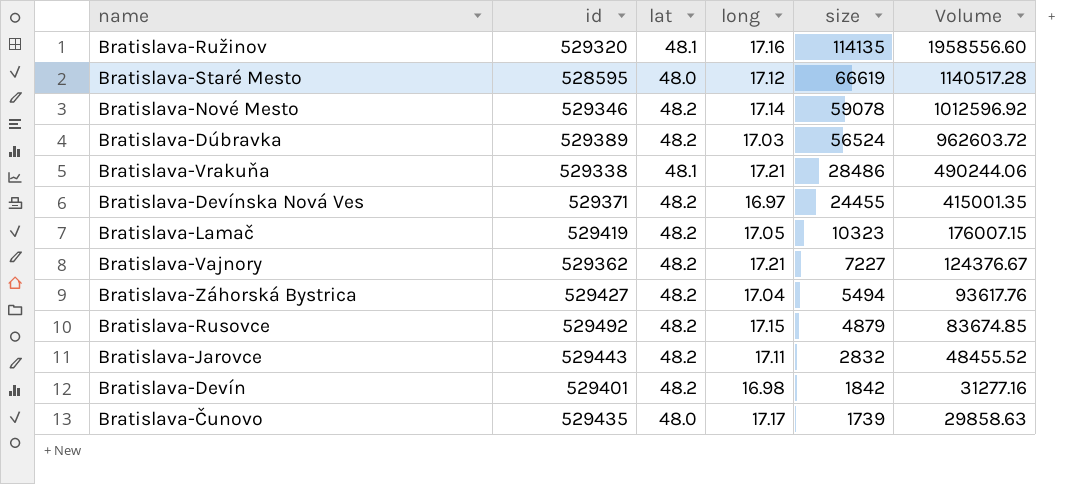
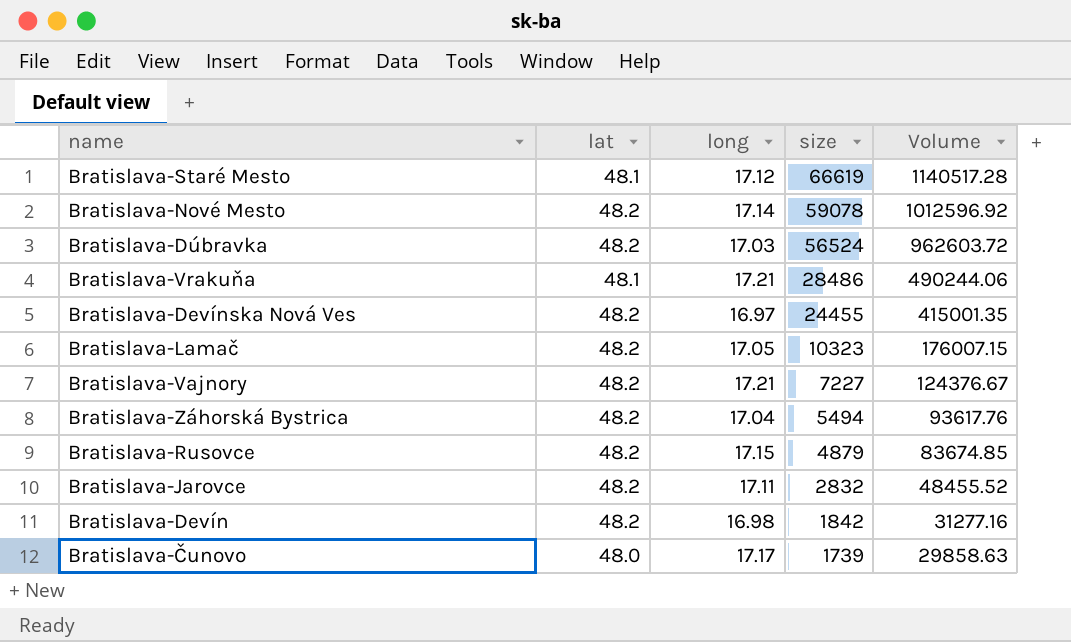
column id | position: 2 -> none
row Bratislava-Ružinov: 529320 | 48.1 | 17.16 | 114135 | 1958556.60 -> none
Bratislava-Staré Mesto | lat: 48.0 -> 48.1

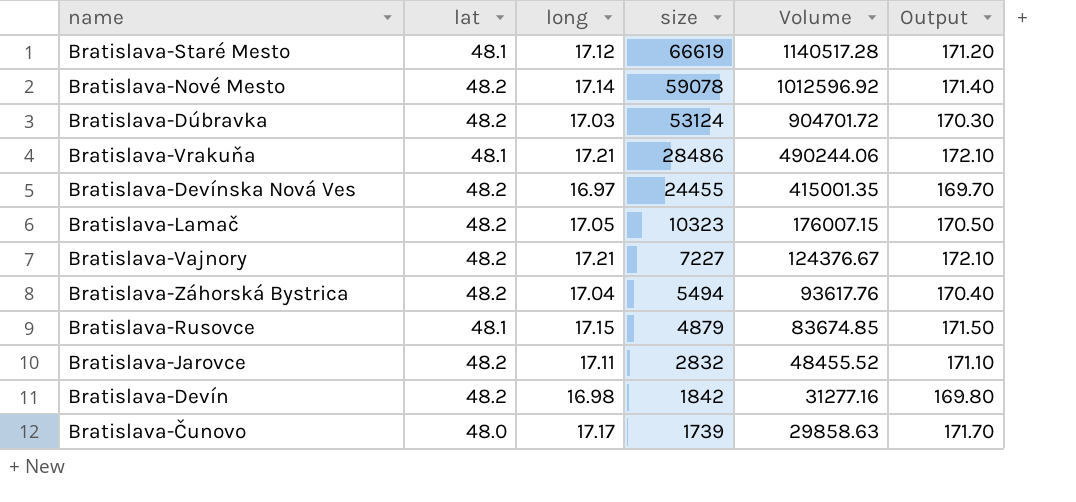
column Output | formula: none -> [long] * 10
Bratislava-Dúbravka | size: 56524 -> 53124
Bratislava-Dúbravka | Volume: 962603.72 -> 904701.72
Bratislava-Rusovce | lat: 48.2 -> 48.1

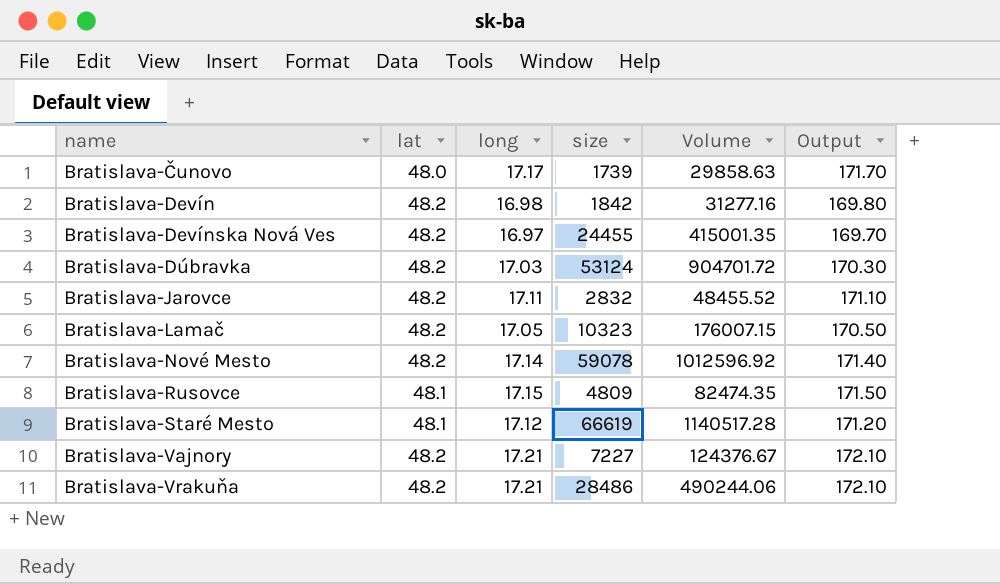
row order: size descending -> name ascending
row Bratislava-Záhorská Bystrica: 48.2 | 17.04 | 5494 | 93617.76 | 170.40 -> none
Bratislava-Rusovce | size: 4879 -> 4809
Bratislava-Rusovce | Volume: 83674.85 -> 82474.35
Bratislava-Vrakuňa | lat: 48.1 -> 48.2

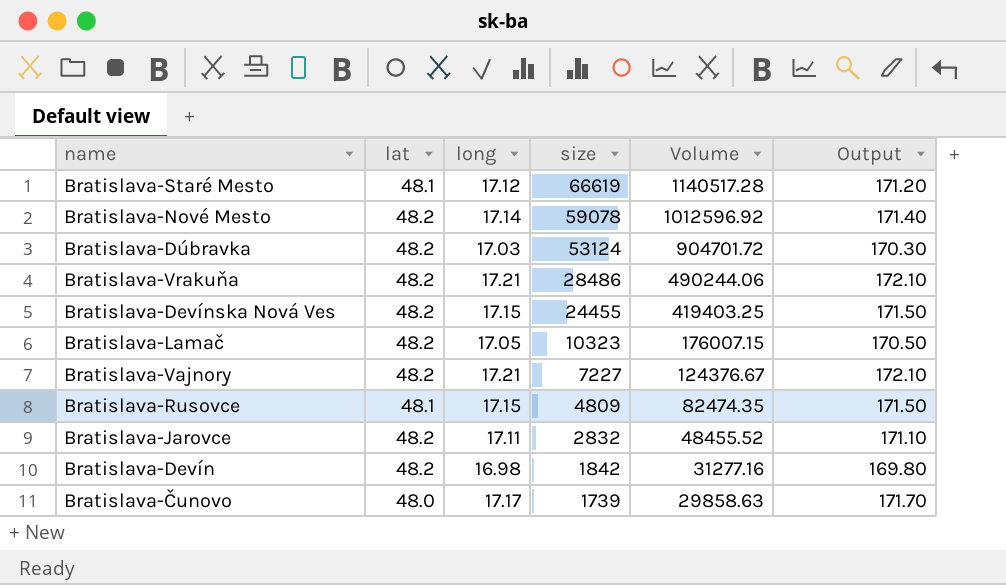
row order: name ascending -> size descending
Bratislava-Devínska Nová Ves | long: 16.97 -> 17.15
Bratislava-Devínska Nová Ves | Volume: 415001.35 -> 419403.25
Bratislava-Devínska Nová Ves | Output: 169.70 -> 171.50

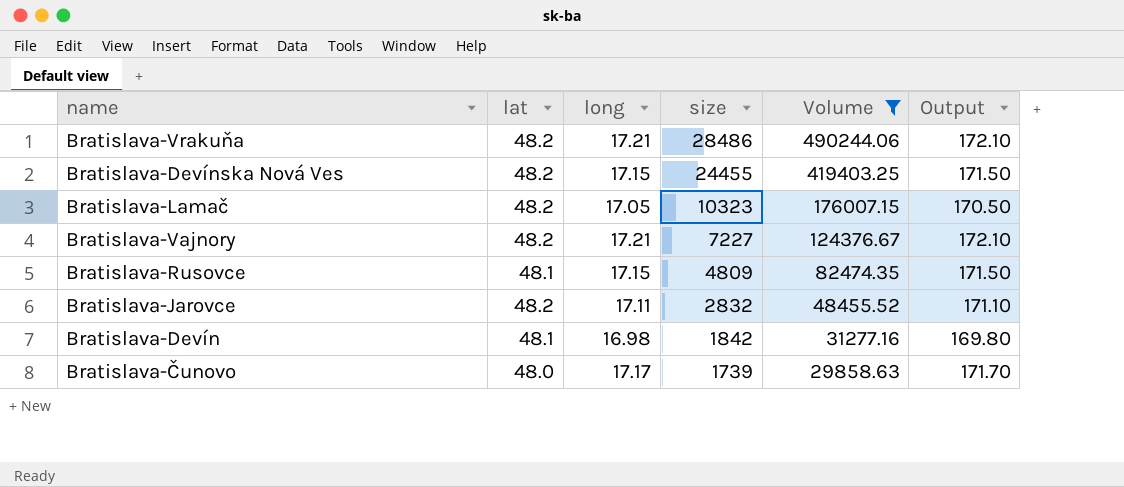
filter: none -> Volume <= 490244.06
Bratislava-Devín | lat: 48.2 -> 48.1

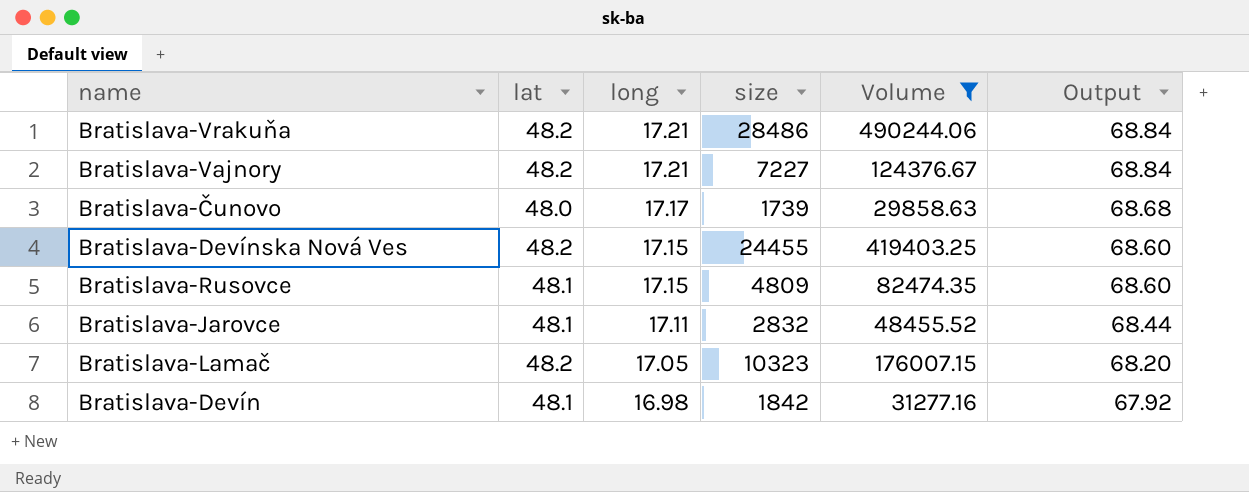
row order: size descending -> long descending
column Output | formula: [long] * 10 -> [long] * 4
Bratislava-Jarovce | lat: 48.2 -> 48.1

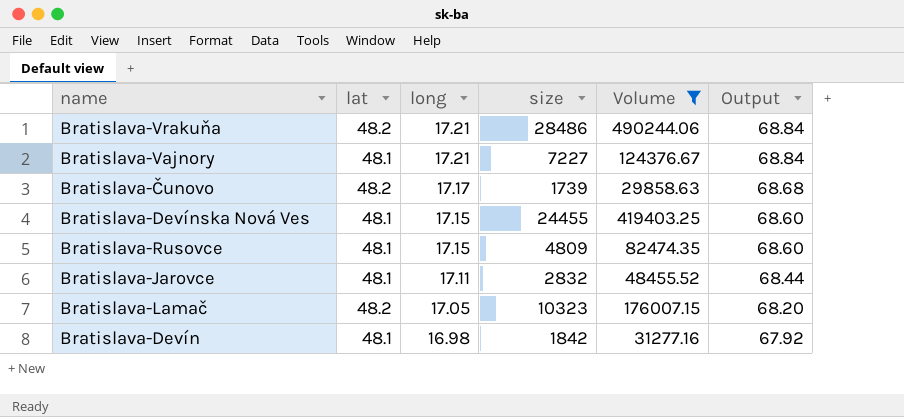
Bratislava-Vajnory | lat: 48.2 -> 48.1
Bratislava-Čunovo | lat: 48.0 -> 48.2
Bratislava-Devínska Nová Ves | lat: 48.2 -> 48.1

